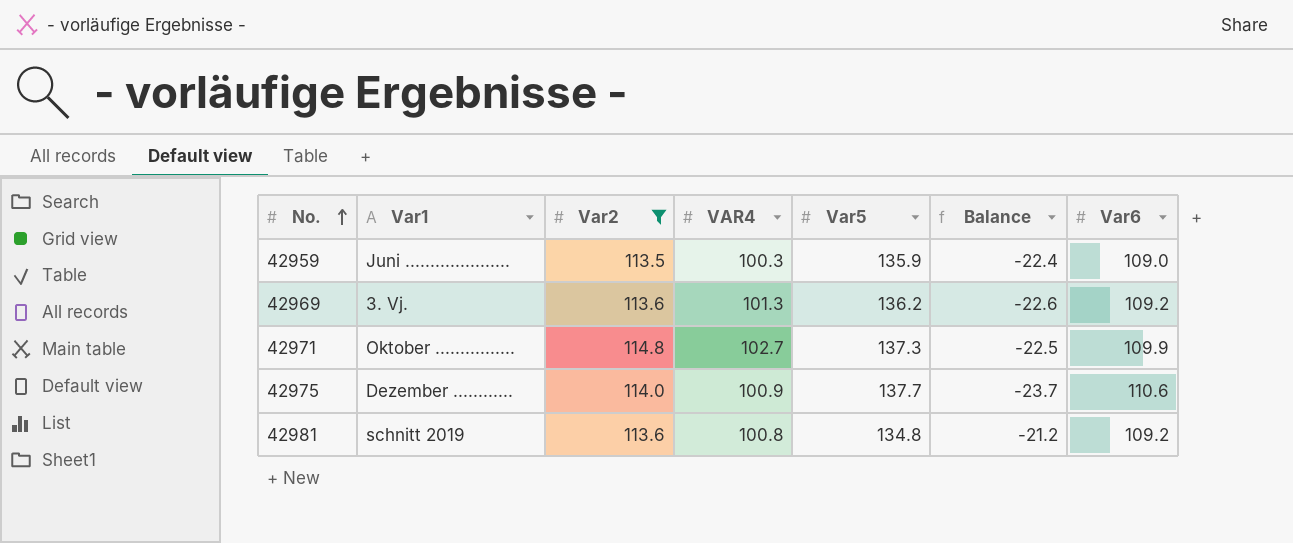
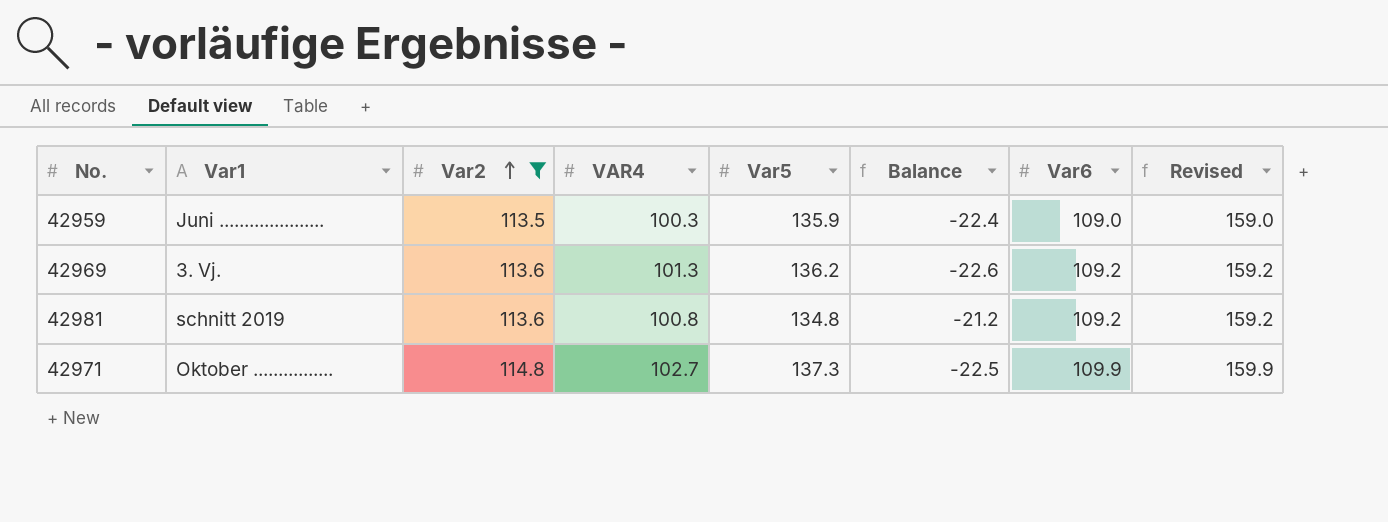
row order: No. ascending -> Var2 ascending
column Revised | formula: none -> [Var6] + 50
row 42975: Dezember ............ | 114.0 | 100.9 | 137.7 | -23.7 | 110.6 -> none

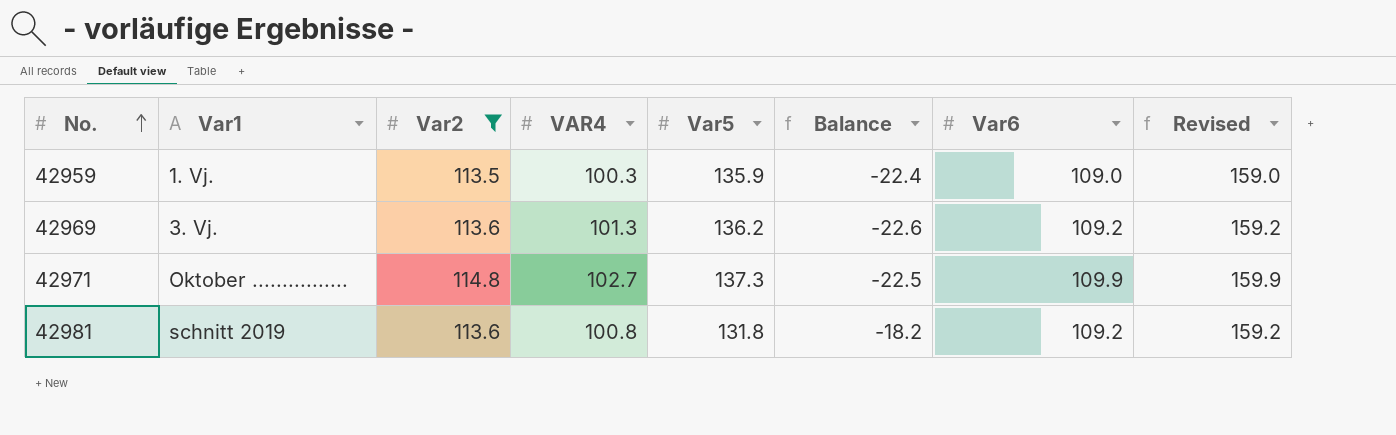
row order: Var2 ascending -> No. ascending
42959 | Var1: Juni ..................... -> 1. Vj.
42981 | Var5: 134.8 -> 131.8
42981 | Balance: -21.2 -> -18.2

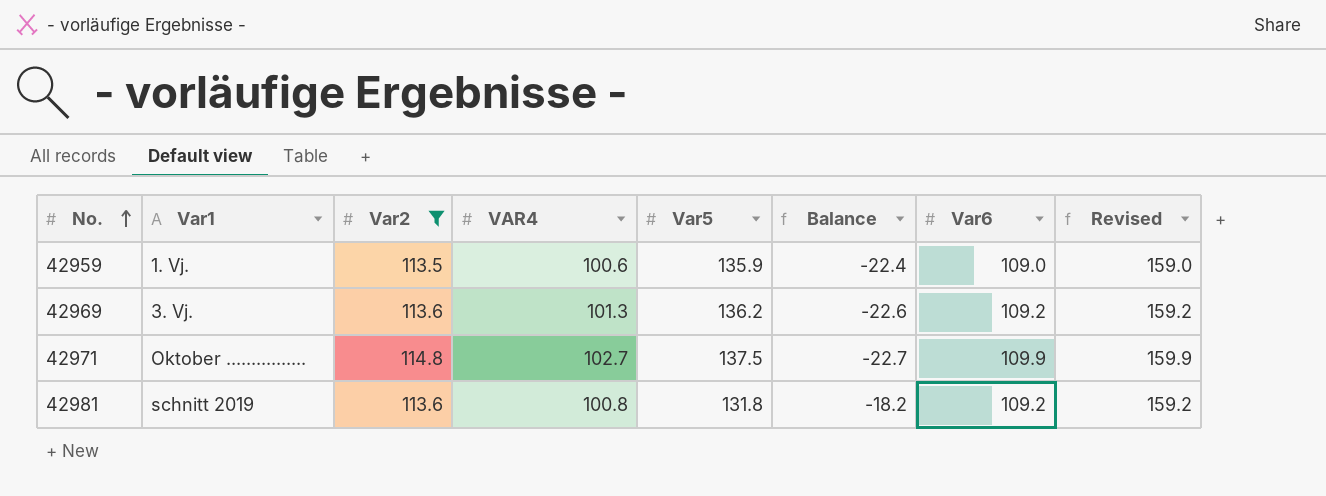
42959 | VAR4: 100.3 -> 100.6
42971 | Var5: 137.3 -> 137.5
42971 | Balance: -22.5 -> -22.7

